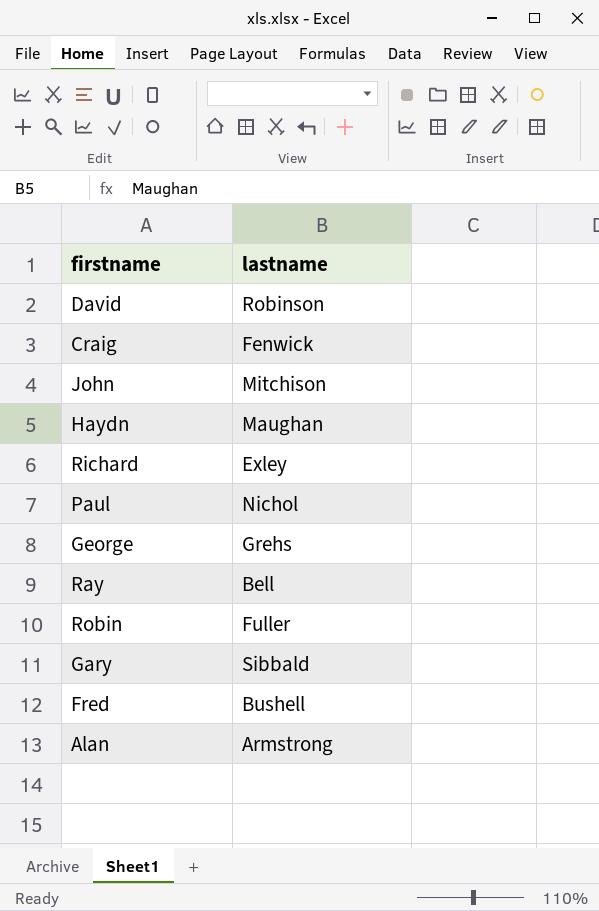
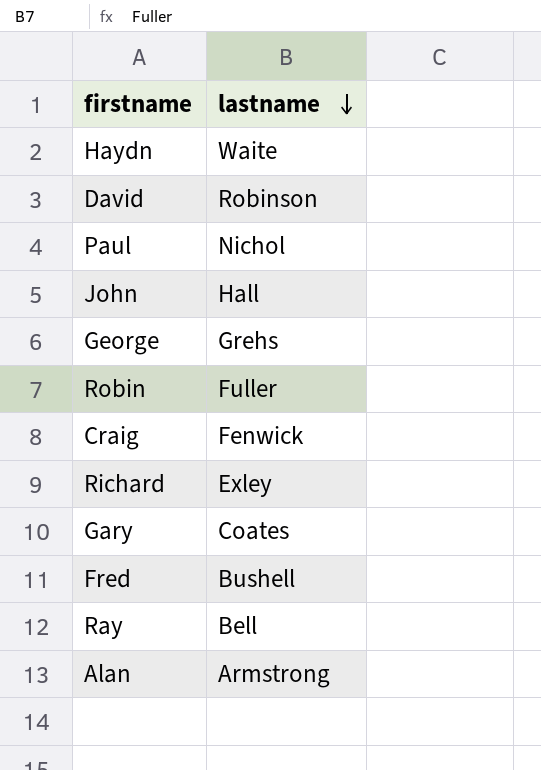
row order: none -> lastname descending
Haydn | lastname: Maughan -> Waite
John | lastname: Mitchison -> Hall
Gary | lastname: Sibbald -> Coates

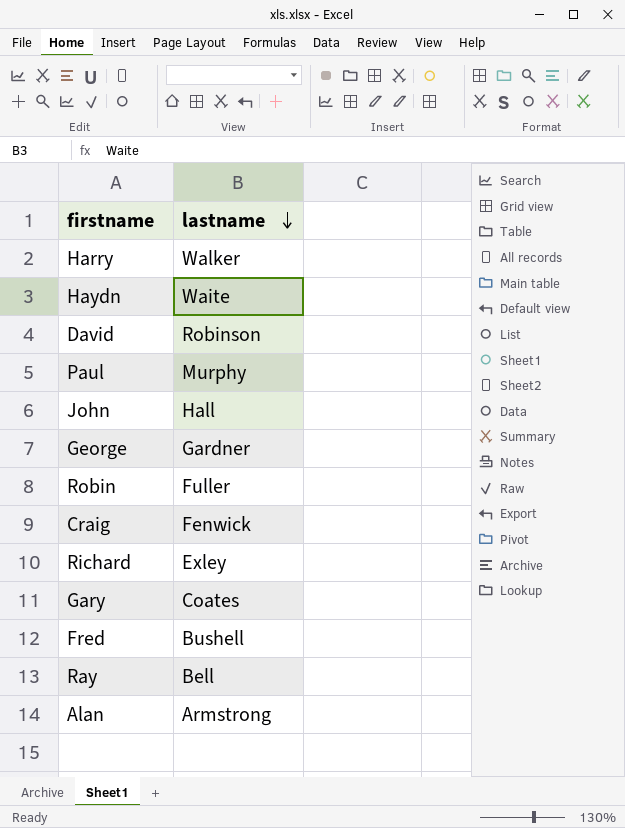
row Harry: none -> Walker
Paul | lastname: Nichol -> Murphy
George | lastname: Grehs -> Gardner

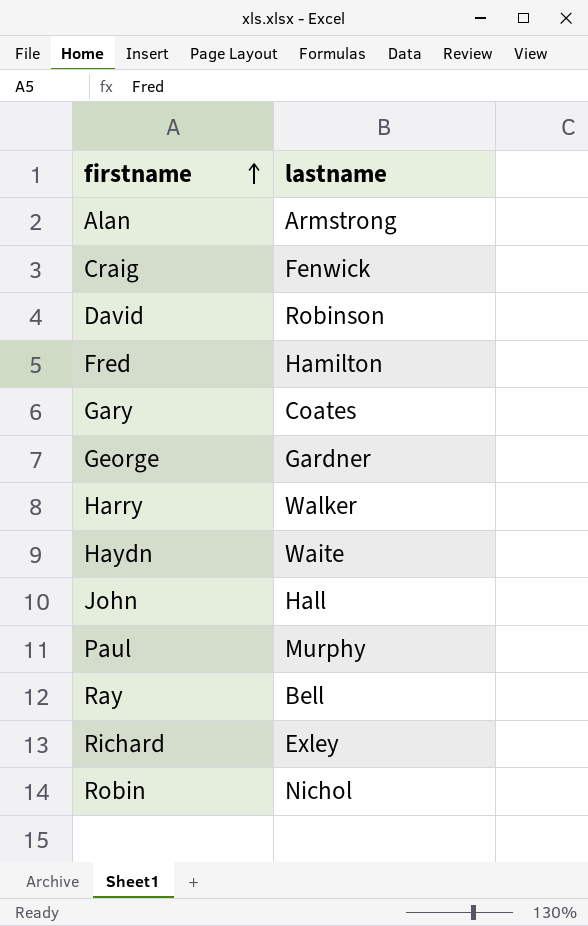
row order: lastname descending -> firstname ascending
Fred | lastname: Bushell -> Hamilton
Robin | lastname: Fuller -> Nichol

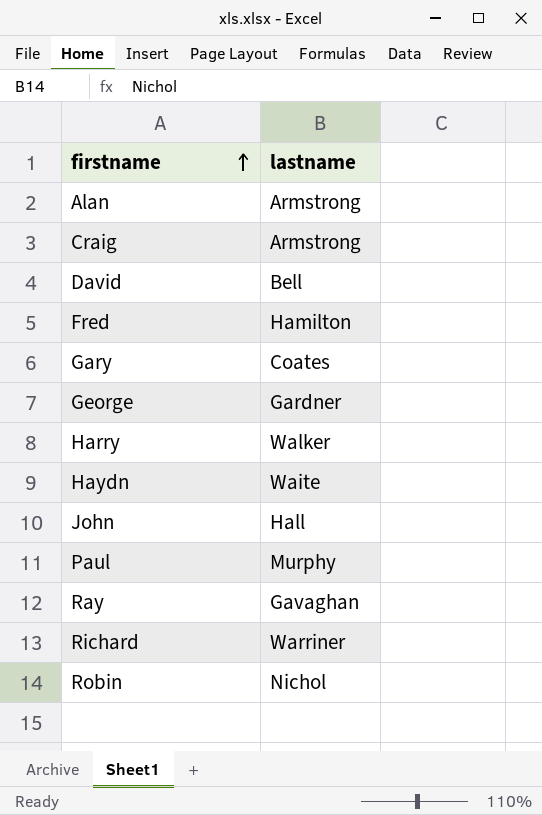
Craig | lastname: Fenwick -> Armstrong
David | lastname: Robinson -> Bell
Ray | lastname: Bell -> Gavaghan
Richard | lastname: Exley -> Warriner

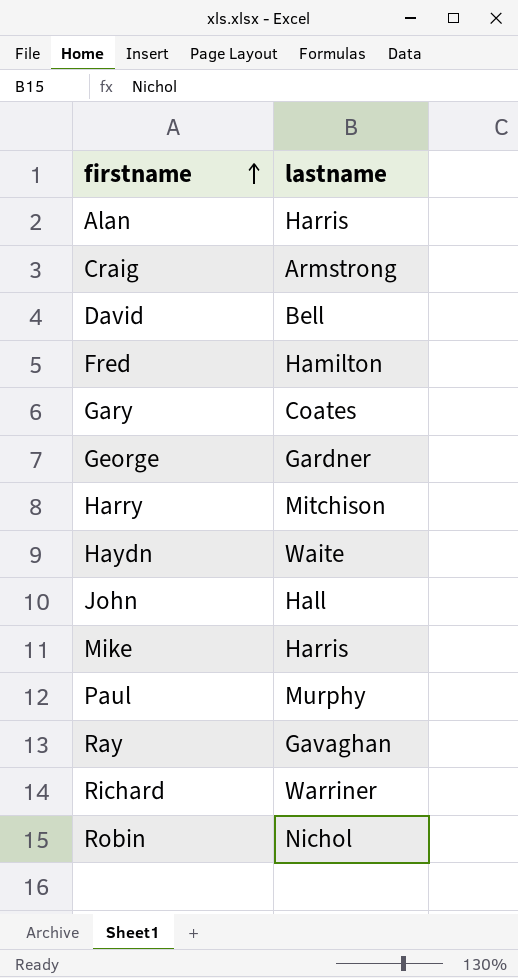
Alan | lastname: Armstrong -> Harris
Harry | lastname: Walker -> Mitchison
row Mike: none -> Harris

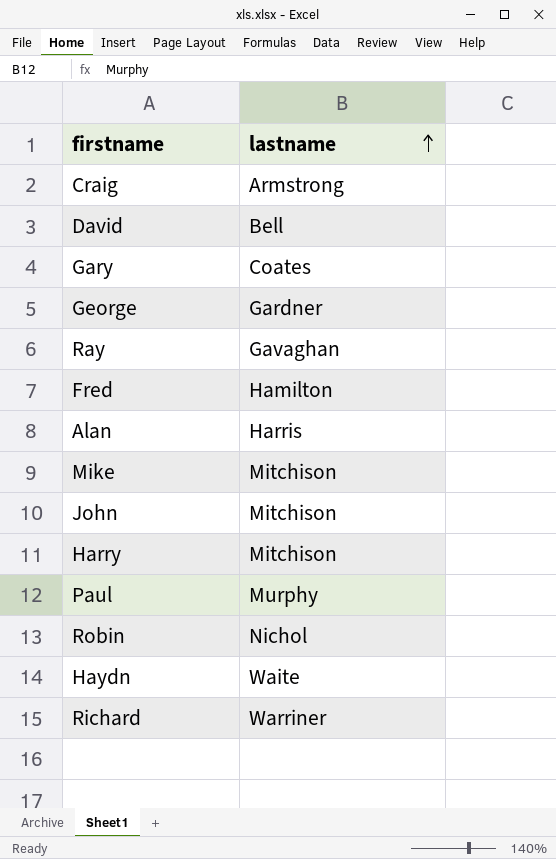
row order: firstname ascending -> lastname ascending
Mike | lastname: Harris -> Mitchison
John | lastname: Hall -> Mitchison

